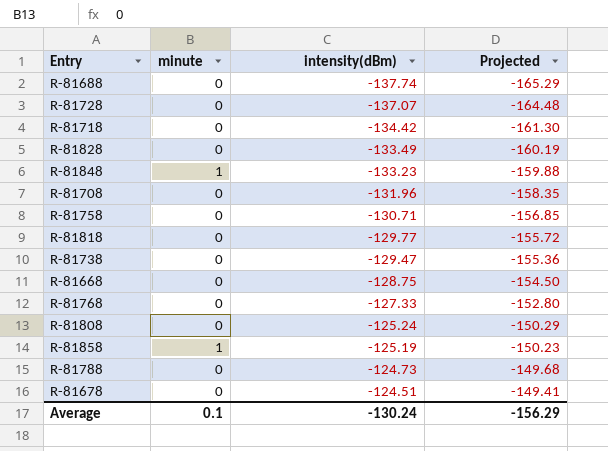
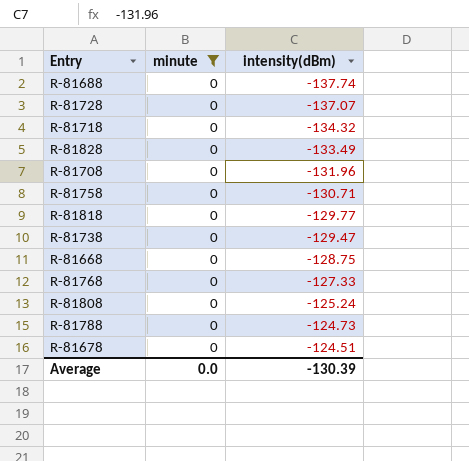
filter: none -> minute = 0
column Projected | formula: [intensity(dBm)] * 1.2 -> none
R-81718 | intensity(dBm): -134.42 -> -134.32
Average | minute: 0.1 -> 0.0
Average | intensity(dBm): -130.24 -> -130.39

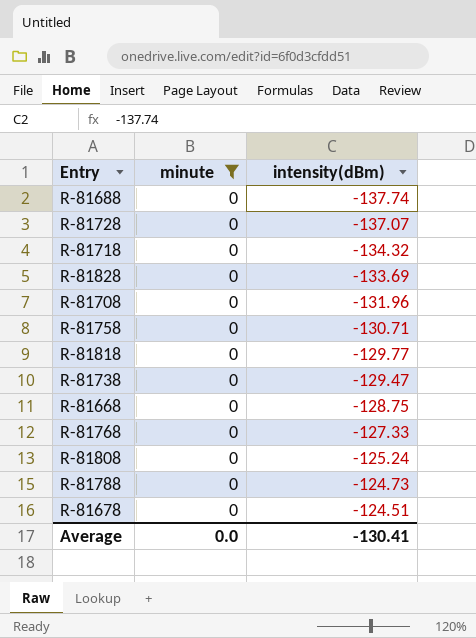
R-81828 | intensity(dBm): -133.49 -> -133.69
Average | intensity(dBm): -130.39 -> -130.41

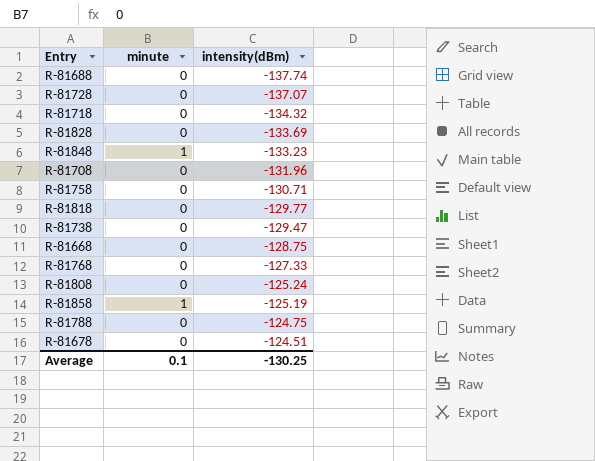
filter: minute = 0 -> none
R-81788 | intensity(dBm): -124.73 -> -124.75
Average | minute: 0.0 -> 0.1
Average | intensity(dBm): -130.41 -> -130.25

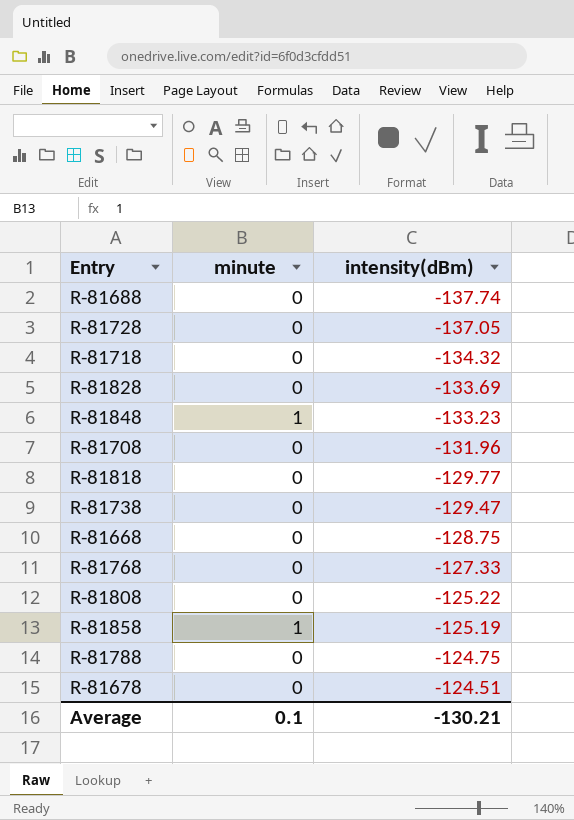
row R-81758: 0 | -130.71 -> none
R-81728 | intensity(dBm): -137.07 -> -137.05
R-81808 | intensity(dBm): -125.24 -> -125.22
Average | intensity(dBm): -130.25 -> -130.21

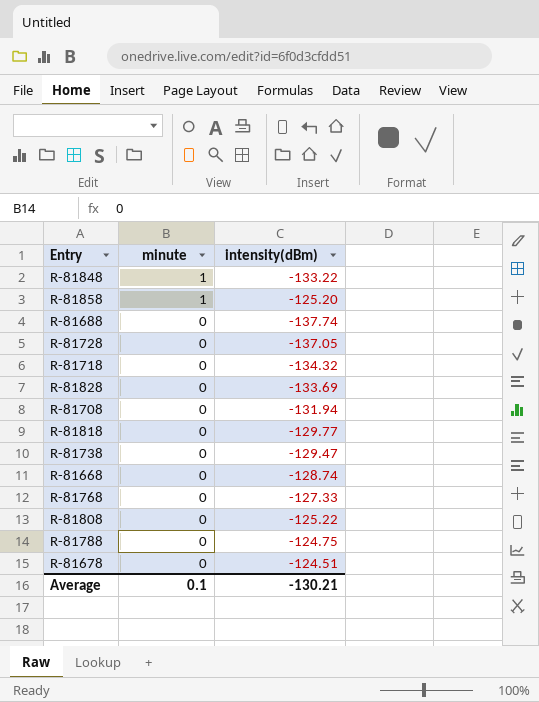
row order: intensity(dBm) ascending -> minute descending
R-81848 | intensity(dBm): -133.23 -> -133.22
R-81858 | intensity(dBm): -125.19 -> -125.20
R-81708 | intensity(dBm): -131.96 -> -131.94
R-81668 | intensity(dBm): -128.75 -> -128.74

